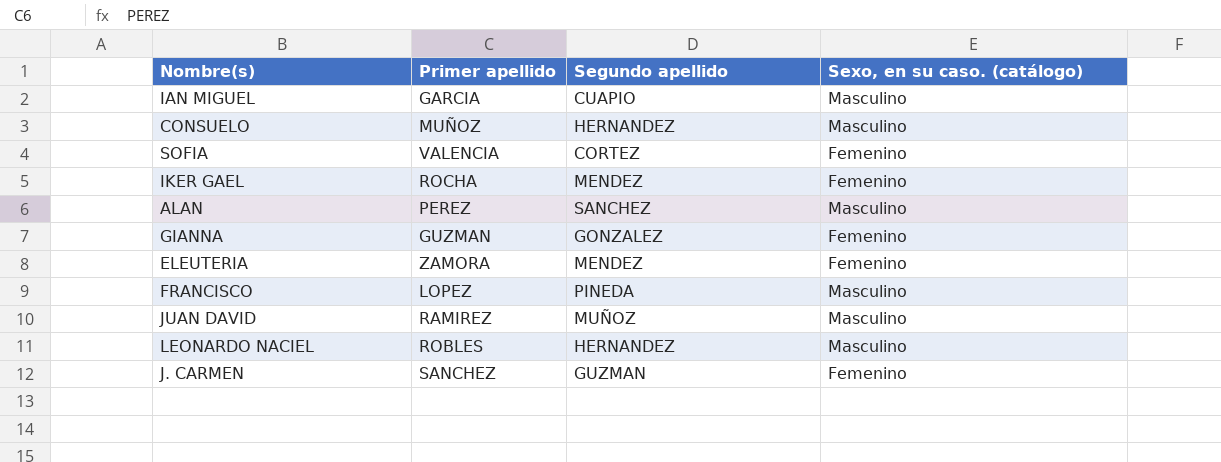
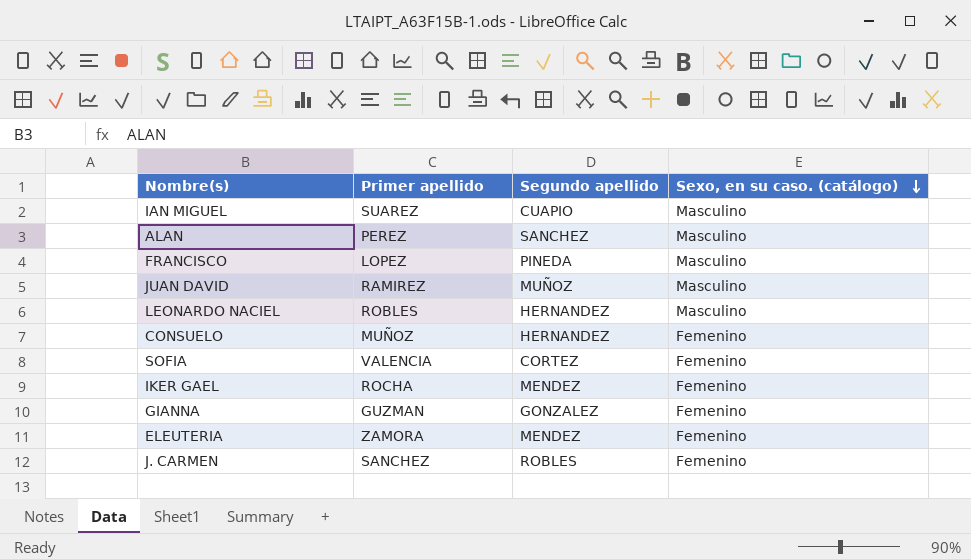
row order: none -> Sexo, en su caso. (catálogo) descending
IAN MIGUEL | Primer apellido: GARCIA -> SUAREZ
CONSUELO | Sexo, en su caso. (catálogo): Masculino -> Femenino
J. CARMEN | Segundo apellido: GUZMAN -> ROBLES

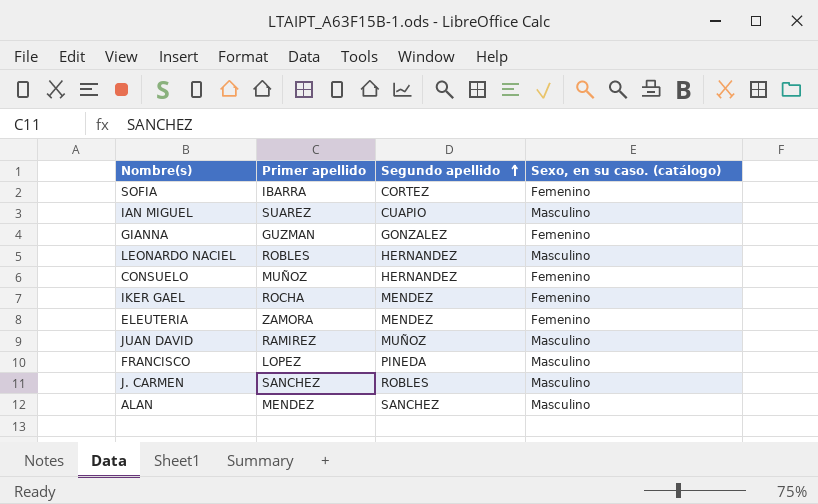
row order: Sexo, en su caso. (catálogo) descending -> Segundo apellido ascending
SOFIA | Primer apellido: VALENCIA -> IBARRA
J. CARMEN | Sexo, en su caso. (catálogo): Femenino -> Masculino
ALAN | Primer apellido: PEREZ -> MENDEZ

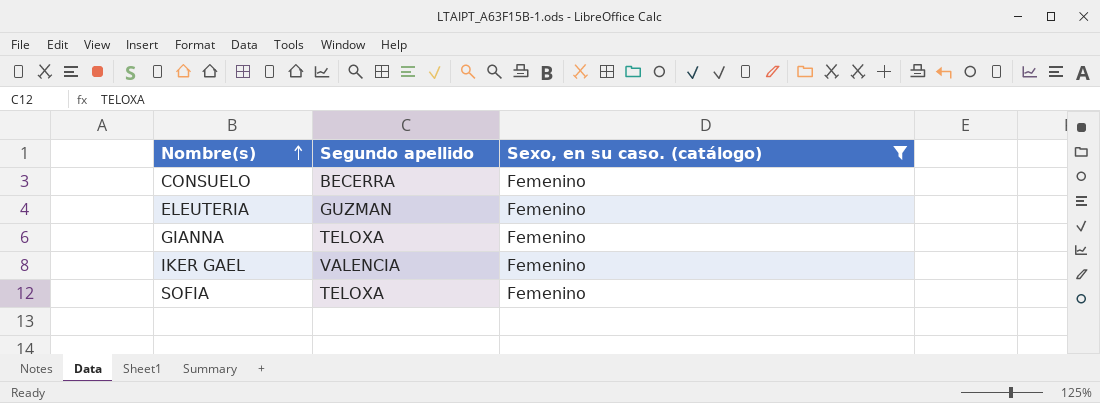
filter: none -> Sexo, en su caso. (catálogo) = Femenino
row order: Segundo apellido ascending -> Nombre(s) ascending
column Primer apellido | position: 2 -> none
CONSUELO | Segundo apellido: HERNANDEZ -> BECERRA
ELEUTERIA | Segundo apellido: MENDEZ -> GUZMAN
GIANNA | Segundo apellido: GONZALEZ -> TELOXA
IKER GAEL | Segundo apellido: MENDEZ -> VALENCIA
SOFIA | Segundo apellido: CORTEZ -> TELOXA

